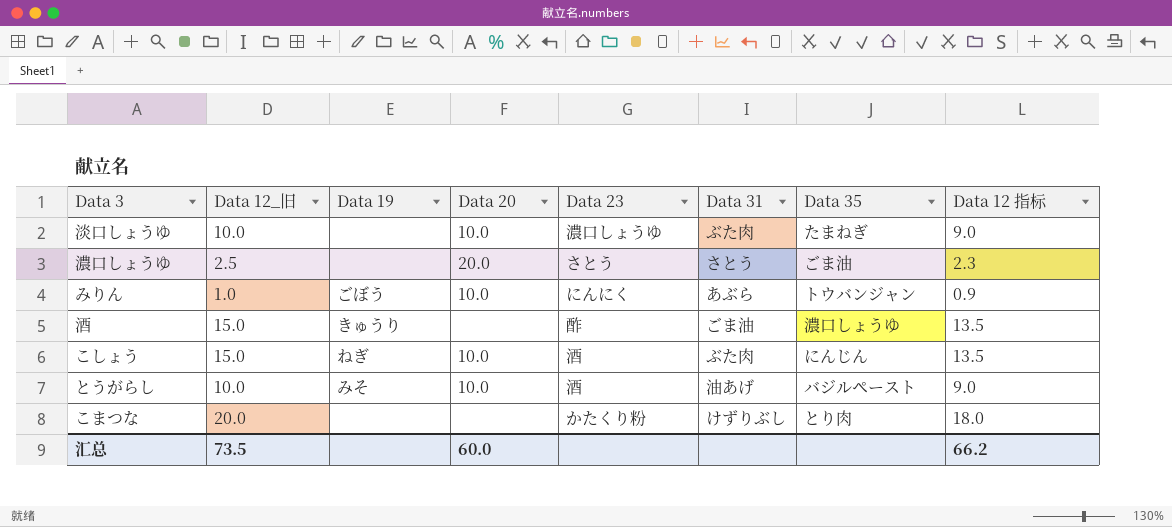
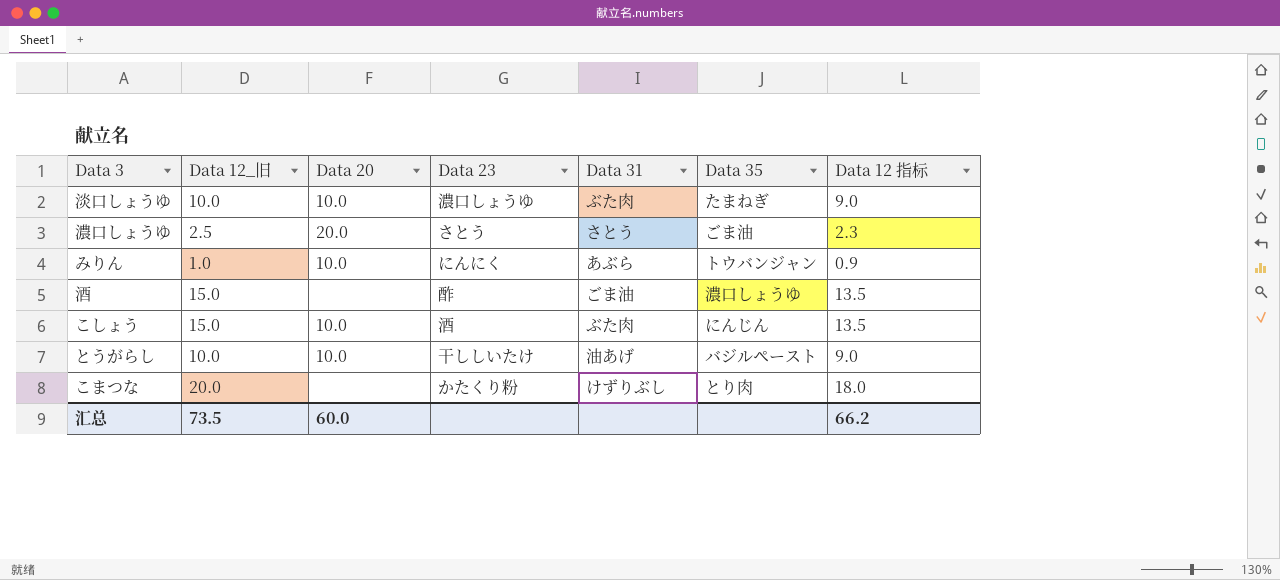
column Data 19 | position: 3 -> none
とうがらし | Data 23: 酒 -> 干ししいたけ

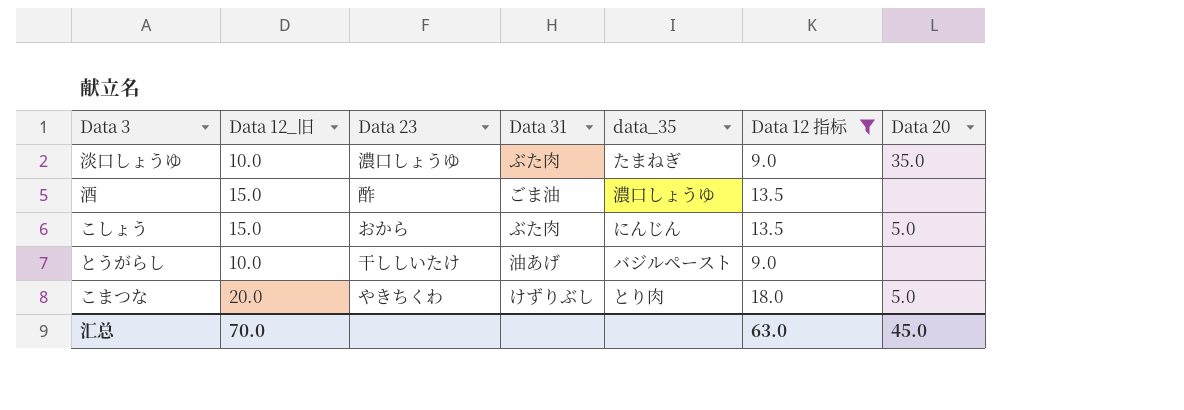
filter: none -> Data 12 指标 >= 9.0
column name: Data 35 -> data_35
column Data 20 | position: 3 -> 7
淡口しょうゆ | Data 20: 10.0 -> 35.0
こしょう | Data 23: 酒 -> おから
こしょう | Data 20: 10.0 -> 5.0
とうがらし | Data 20: 10.0 -> none
こまつな | Data 23: かたくり粉 -> やきちくわ
こまつな | Data 20: none -> 5.0
汇总 | Data 12_旧: 73.5 -> 70.0
汇总 | Data 12 指标: 66.2 -> 63.0
汇总 | Data 20: 60.0 -> 45.0

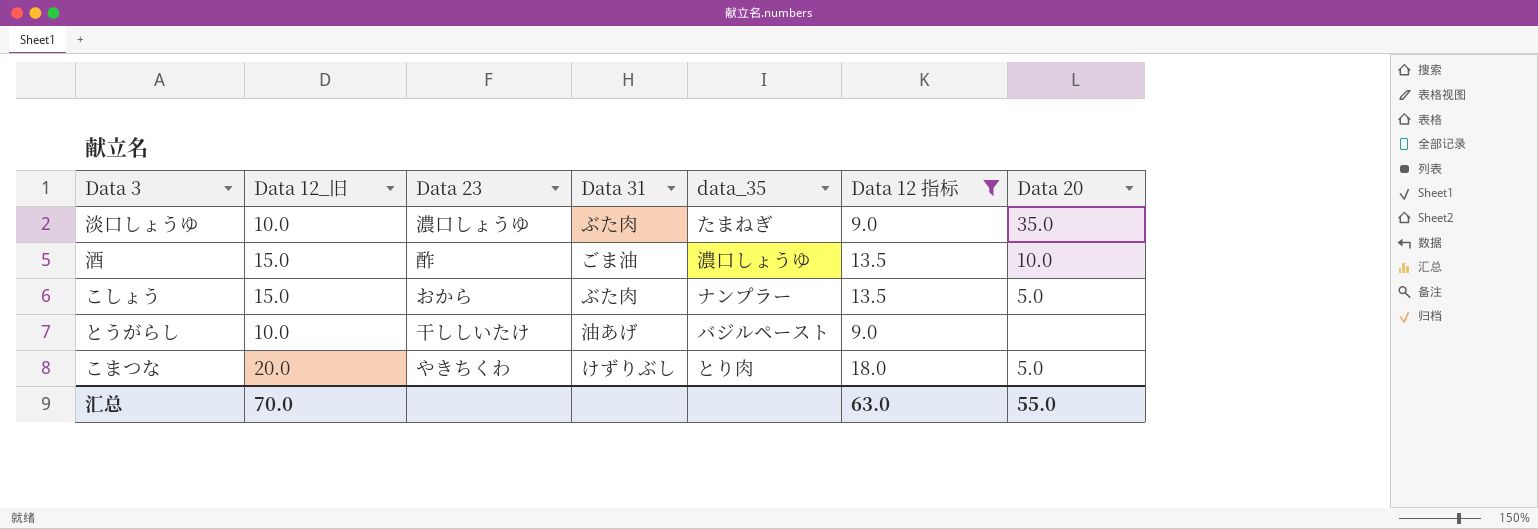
酒 | Data 20: none -> 10.0
こしょう | data_35: にんじん -> ナンプラー
汇总 | Data 20: 45.0 -> 55.0

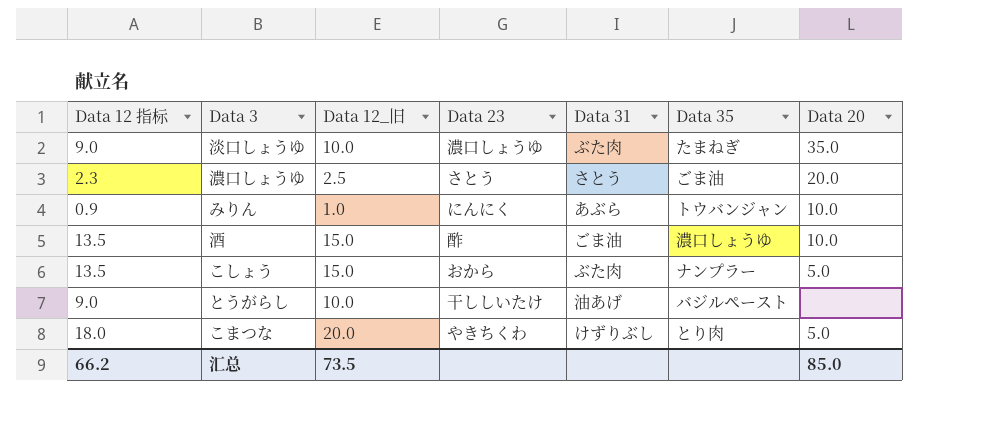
filter: Data 12 指标 >= 9.0 -> none
column Data 12 指标 | position: 6 -> 1
column name: data_35 -> Data 35
汇总 | Data 12 指标: 63.0 -> 66.2
汇总 | Data 12_旧: 70.0 -> 73.5
汇总 | Data 20: 55.0 -> 85.0

